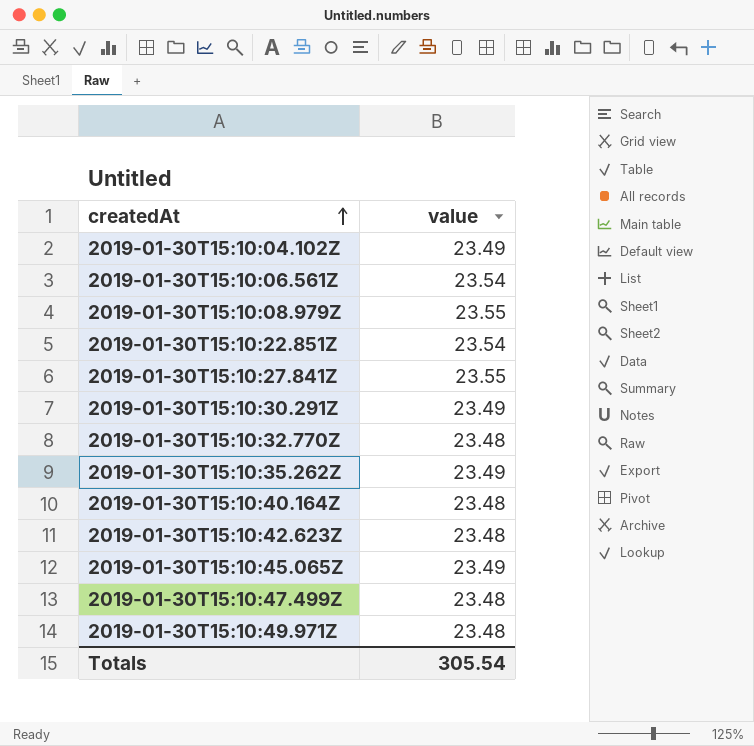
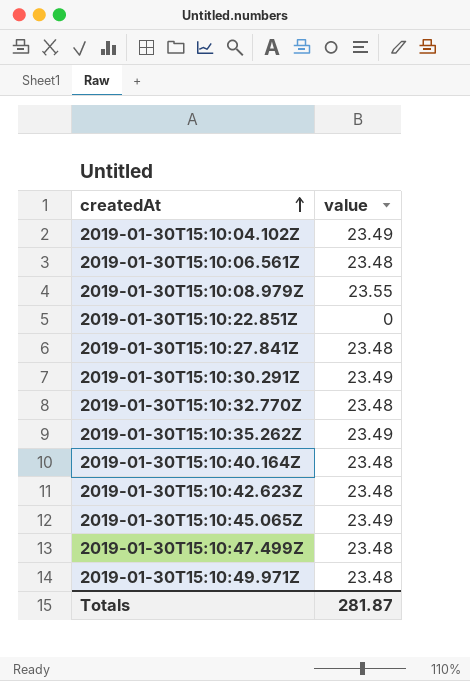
2019-01-30T15:10:06.561Z | value: 23.54 -> 23.48
2019-01-30T15:10:22.851Z | value: 23.54 -> 0
2019-01-30T15:10:27.841Z | value: 23.55 -> 23.48
Totals | value: 305.54 -> 281.87

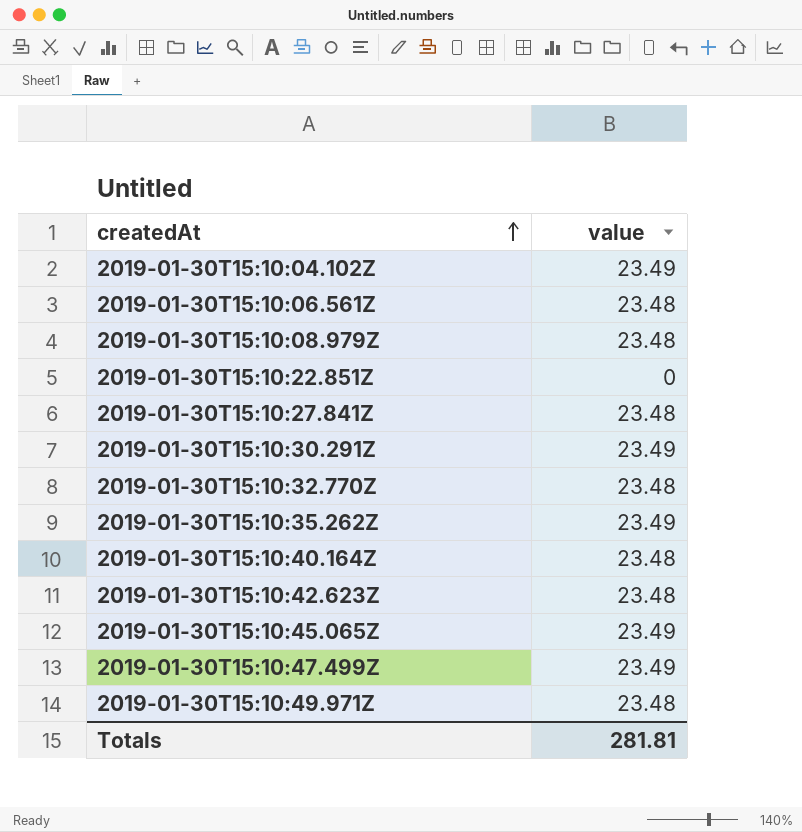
2019-01-30T15:10:08.979Z | value: 23.55 -> 23.48
2019-01-30T15:10:47.499Z | value: 23.48 -> 23.49
Totals | value: 281.87 -> 281.81

